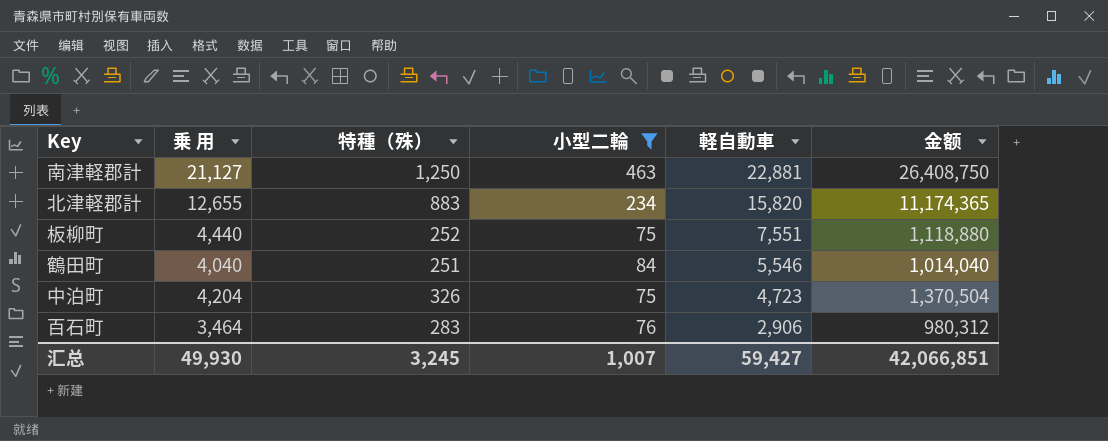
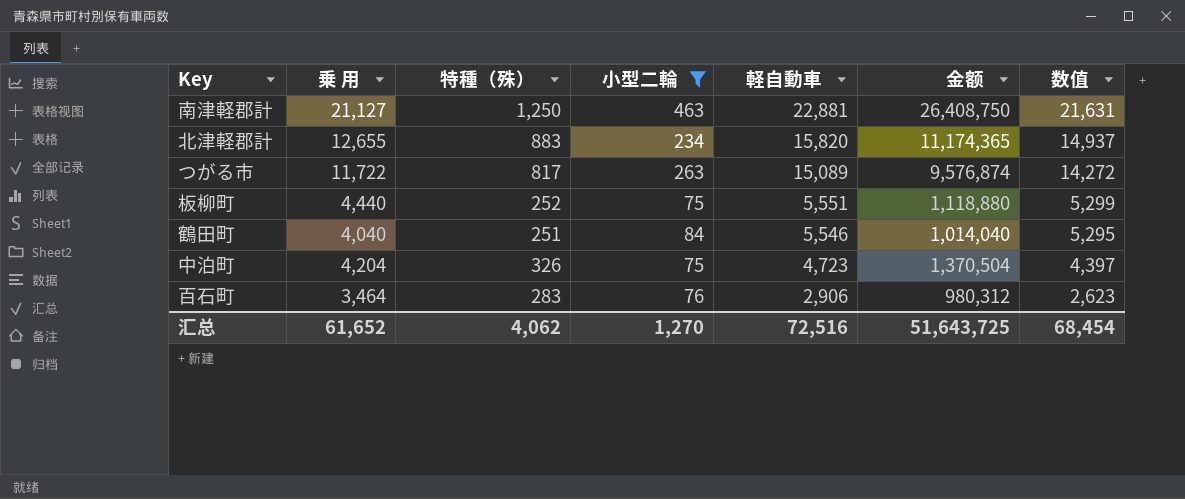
column 数值 | formula: none -> [軽自動車] - [特種（殊）]
row つがる市: none -> 11,722 | 817 | 263 | 15,089 | 9,576,874 | 14,272
板柳町 | 軽自動車: 7,551 -> 5,551
汇总 | 乗 用: 49,930 -> 61,652
汇总 | 特種（殊）: 3,245 -> 4,062
汇总 | 小型二輪: 1,007 -> 1,270
汇总 | 軽自動車: 59,427 -> 72,516
汇总 | 金额: 42,066,851 -> 51,643,725

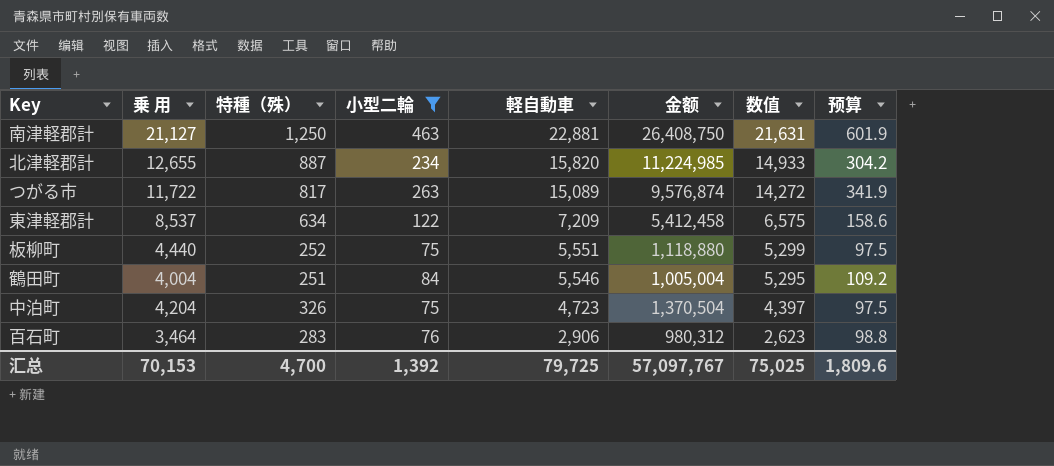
column 预算 | formula: none -> [小型二輪] * 1.3
北津軽郡計 | 特種（殊）: 883 -> 887
北津軽郡計 | 金额: 11,174,365 -> 11,224,985
北津軽郡計 | 数值: 14,937 -> 14,933
row 東津軽郡計: none -> 8,537 | 634 | 122 | 7,209 | 5,412,458 | 6,575 | 158.6
鶴田町 | 乗 用: 4,040 -> 4,004
鶴田町 | 金额: 1,014,040 -> 1,005,004
汇总 | 乗 用: 61,652 -> 70,153
汇总 | 特種（殊）: 4,062 -> 4,700
汇总 | 小型二輪: 1,270 -> 1,392
汇总 | 軽自動車: 72,516 -> 79,725
汇总 | 金额: 51,643,725 -> 57,097,767
汇总 | 数值: 68,454 -> 75,025

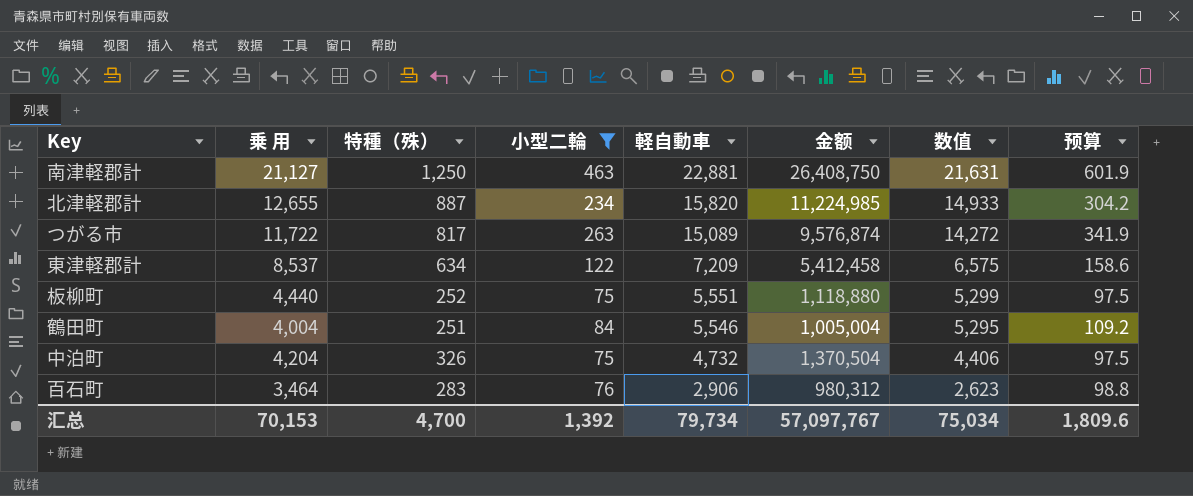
中泊町 | 軽自動車: 4,723 -> 4,732
中泊町 | 数值: 4,397 -> 4,406
汇总 | 軽自動車: 79,725 -> 79,734
汇总 | 数值: 75,025 -> 75,034

